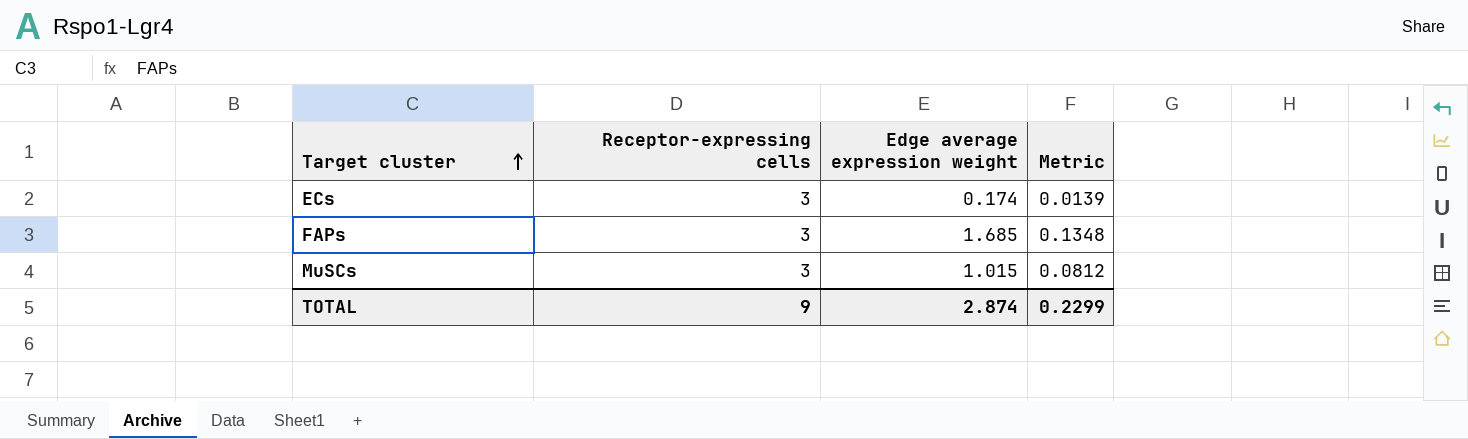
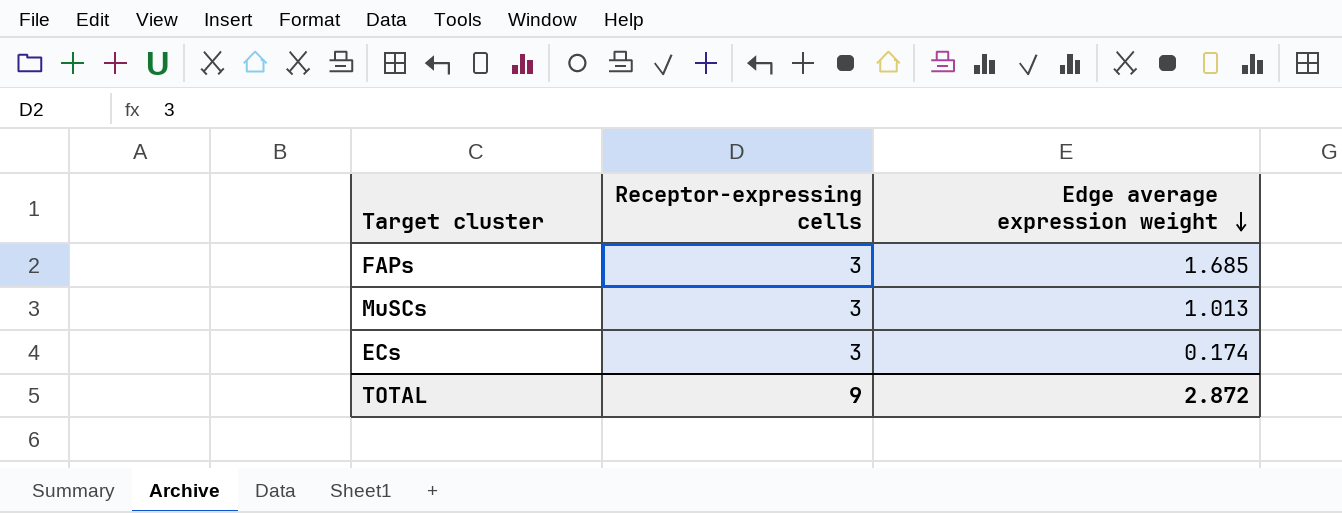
row order: Target cluster ascending -> Edge average expression weight descending
column Metric | formula: [Edge average expression weight] * 0.08 -> none
MuSCs | Edge average expression weight: 1.015 -> 1.013
TOTAL | Edge average expression weight: 2.874 -> 2.872

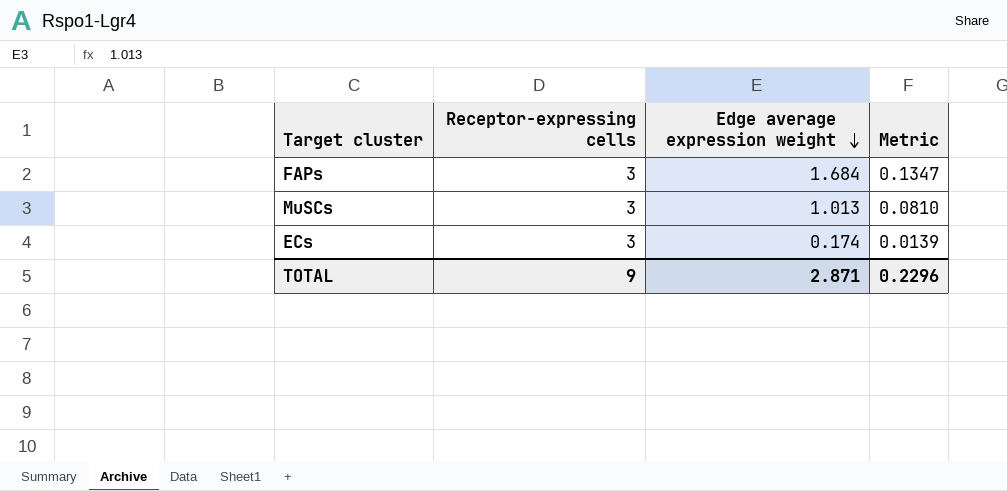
column Metric | formula: none -> [Edge average expression weight] * 0.08
FAPs | Edge average expression weight: 1.685 -> 1.684
TOTAL | Edge average expression weight: 2.872 -> 2.871

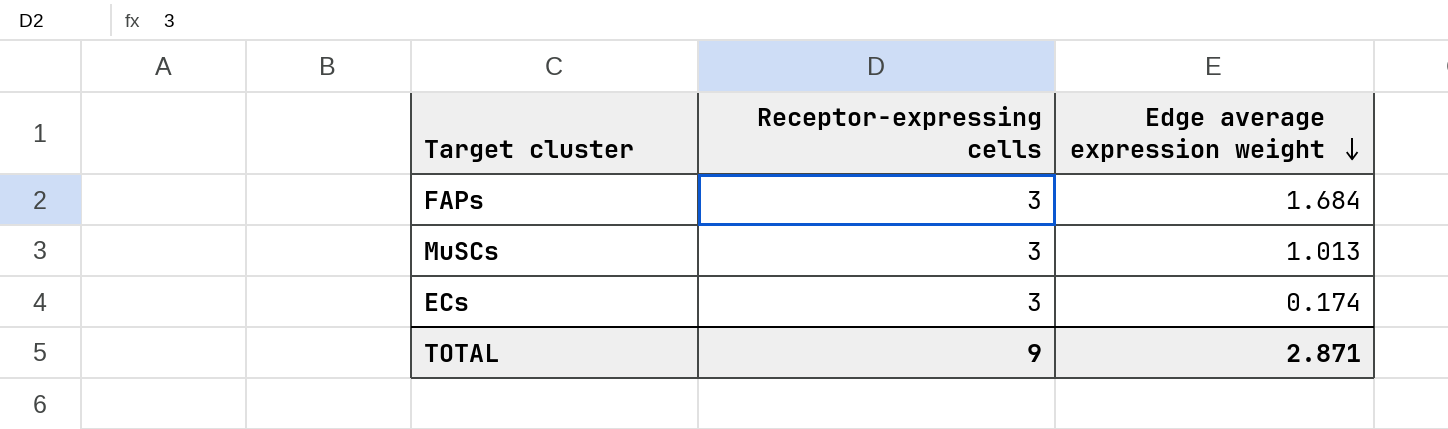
column Metric | formula: [Edge average expression weight] * 0.08 -> none

